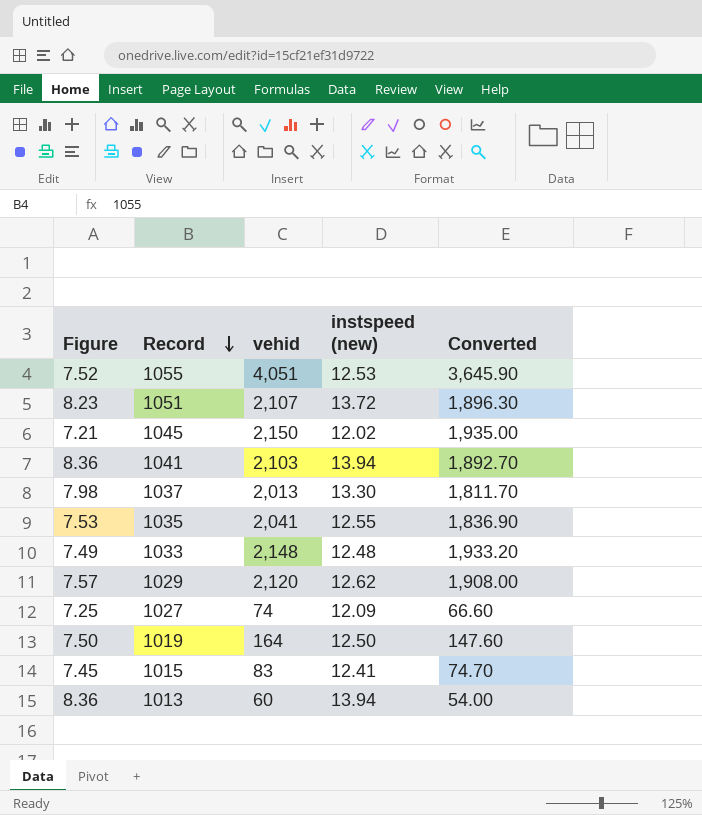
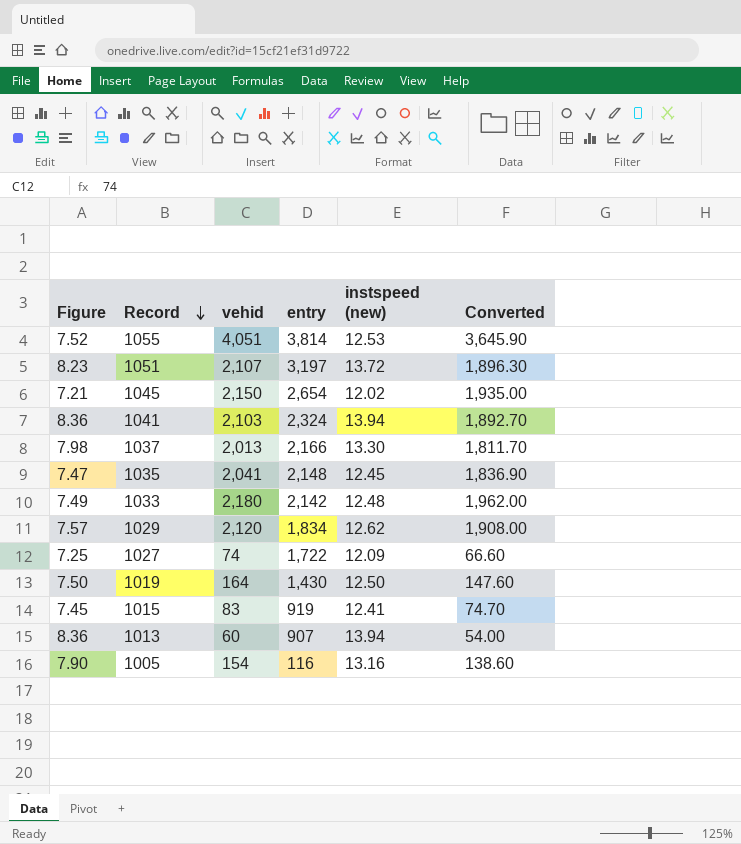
column entry | position: none -> 4
1035 | Figure: 7.53 -> 7.47
1035 | instspeed (new): 12.55 -> 12.45
1033 | vehid: 2,148 -> 2,180
1033 | Converted: 1,933.20 -> 1,962.00
row 1005: none -> 7.90 | 154 | 116 | 13.16 | 138.60

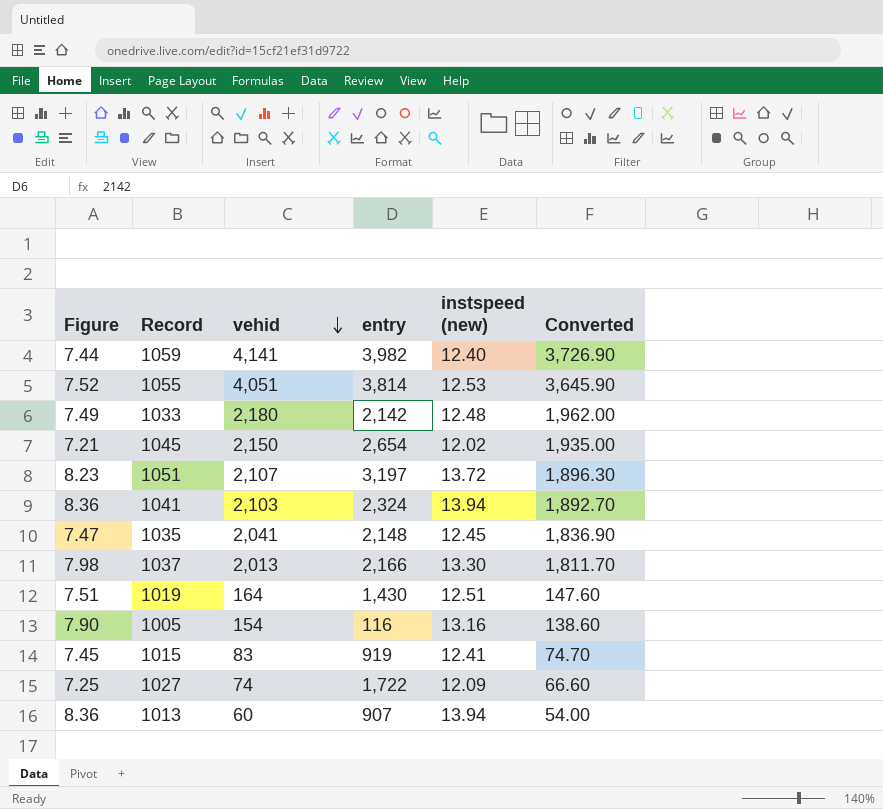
row order: Record descending -> vehid descending
row 1029: 7.57 | 2,120 | 1,834 | 12.62 | 1,908.00 -> none
row 1059: none -> 7.44 | 4,141 | 3,982 | 12.40 | 3,726.90
1019 | Figure: 7.50 -> 7.51
1019 | instspeed (new): 12.50 -> 12.51

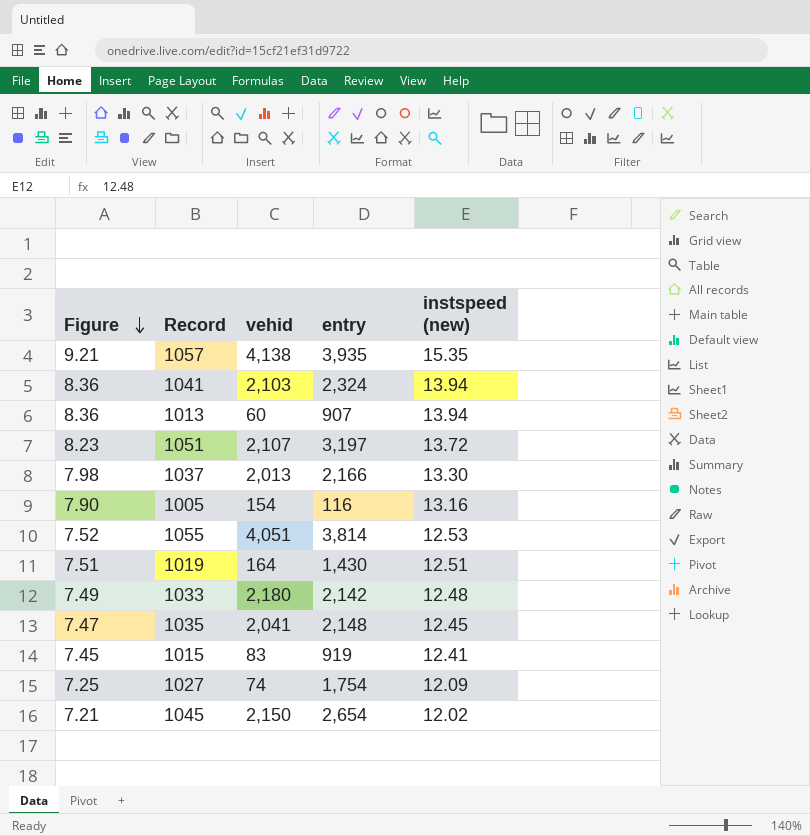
row order: vehid descending -> Figure descending
column Converted | formula: [vehid] * 0.9 -> none
row 1059: 7.44 | 4,141 | 3,982 | 12.40 | 3,726.90 -> none
row 1057: none -> 9.21 | 4,138 | 3,935 | 15.35
1027 | entry: 1,722 -> 1,754

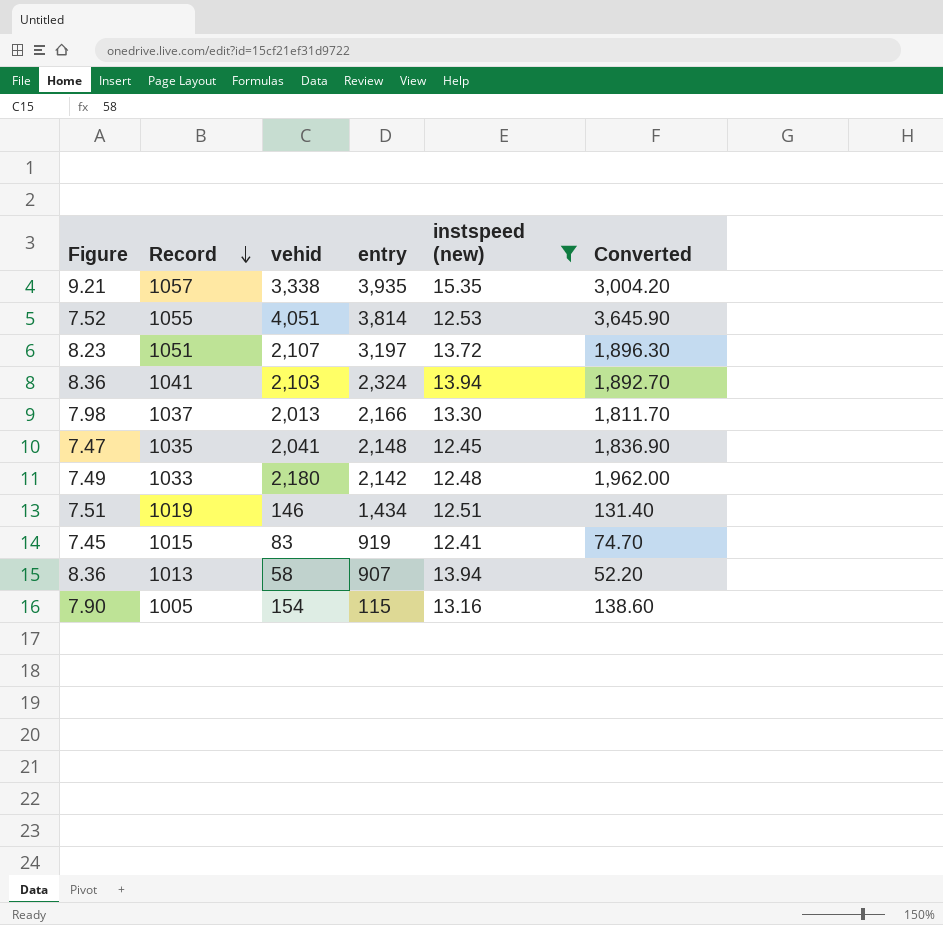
filter: none -> instspeed (new) >= 12.41
row order: Figure descending -> Record descending
column Converted | formula: none -> [vehid] * 0.9
1057 | vehid: 4,138 -> 3,338
1019 | vehid: 164 -> 146
1019 | entry: 1,430 -> 1,434
1013 | vehid: 60 -> 58
1005 | entry: 116 -> 115

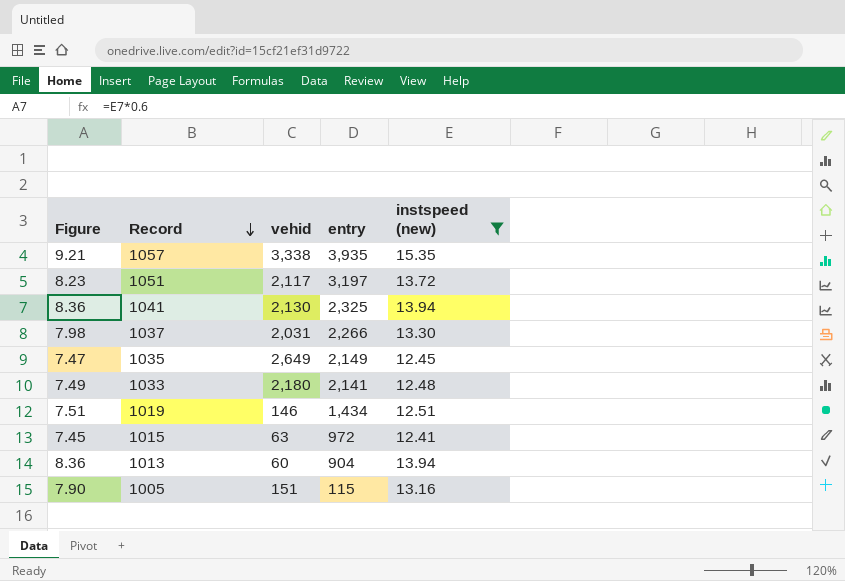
column Converted | formula: [vehid] * 0.9 -> none
row 1055: 7.52 | 4,051 | 3,814 | 12.53 | 3,645.90 -> none
1051 | vehid: 2,107 -> 2,117
1041 | vehid: 2,103 -> 2,130
1041 | entry: 2,324 -> 2,325
1037 | vehid: 2,013 -> 2,031
1037 | entry: 2,166 -> 2,266
1035 | vehid: 2,041 -> 2,649
1035 | entry: 2,148 -> 2,149
1033 | entry: 2,142 -> 2,141
1015 | vehid: 83 -> 63
1015 | entry: 919 -> 972
1013 | vehid: 58 -> 60
1013 | entry: 907 -> 904
1005 | vehid: 154 -> 151

